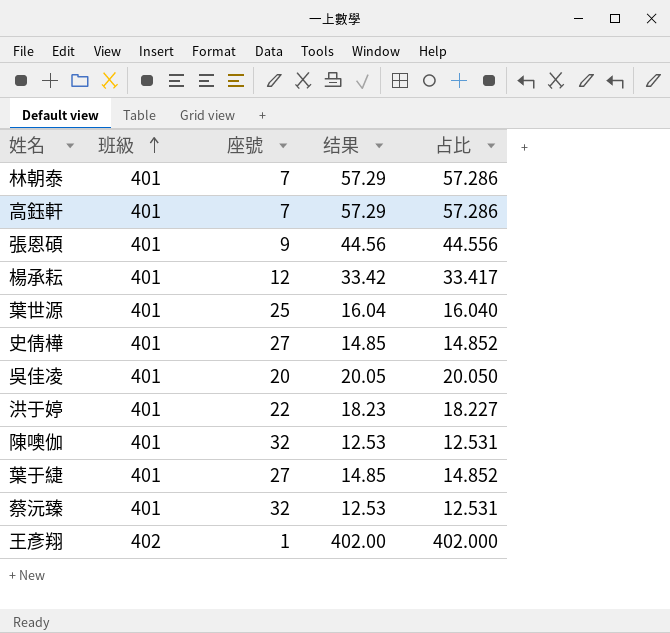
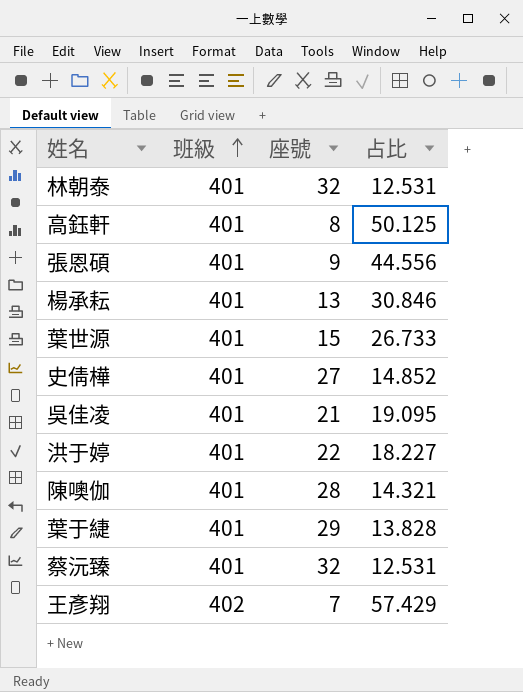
column 结果 | formula: [班級] / [座號] -> none
林朝泰 | 座號: 7 -> 32
林朝泰 | 占比: 57.286 -> 12.531
高鈺軒 | 座號: 7 -> 8
高鈺軒 | 占比: 57.286 -> 50.125
楊承耘 | 座號: 12 -> 13
楊承耘 | 占比: 33.417 -> 30.846
葉世源 | 座號: 25 -> 15
葉世源 | 占比: 16.040 -> 26.733
吳佳凌 | 座號: 20 -> 21
吳佳凌 | 占比: 20.050 -> 19.095
陳噢伽 | 座號: 32 -> 28
陳噢伽 | 占比: 12.531 -> 14.321
葉于緁 | 座號: 27 -> 29
葉于緁 | 占比: 14.852 -> 13.828
王彥翔 | 座號: 1 -> 7
王彥翔 | 占比: 402.000 -> 57.429

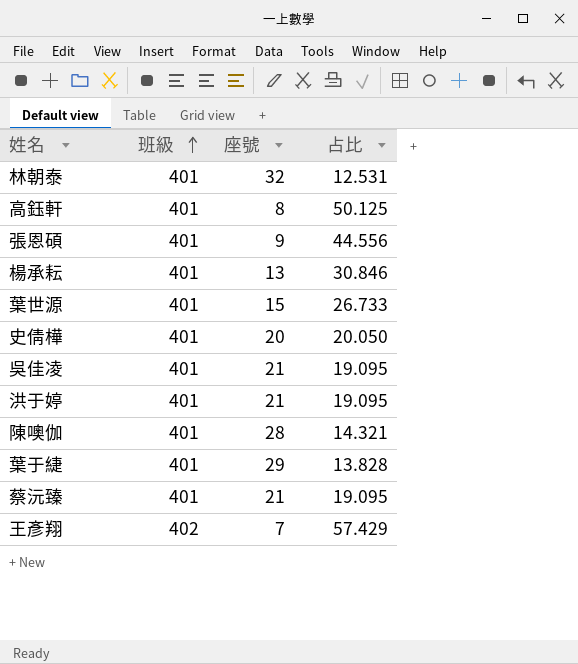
史倩樺 | 座號: 27 -> 20
史倩樺 | 占比: 14.852 -> 20.050
洪于婷 | 座號: 22 -> 21
洪于婷 | 占比: 18.227 -> 19.095
蔡沅臻 | 座號: 32 -> 21
蔡沅臻 | 占比: 12.531 -> 19.095

